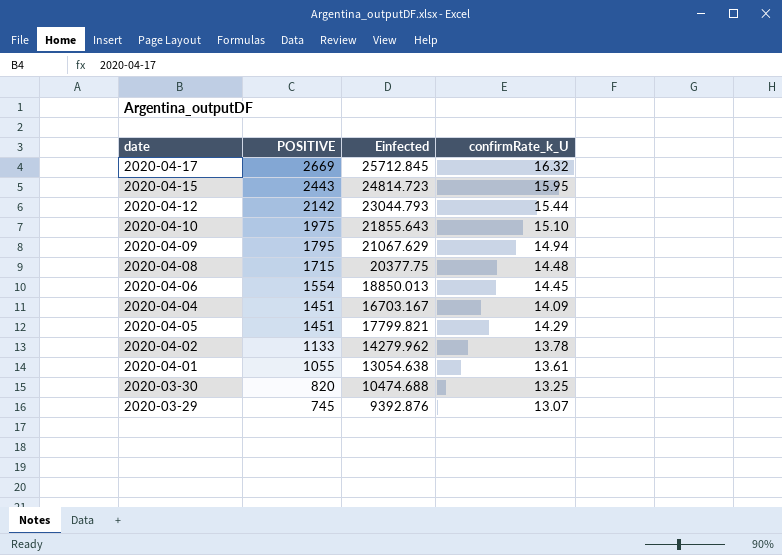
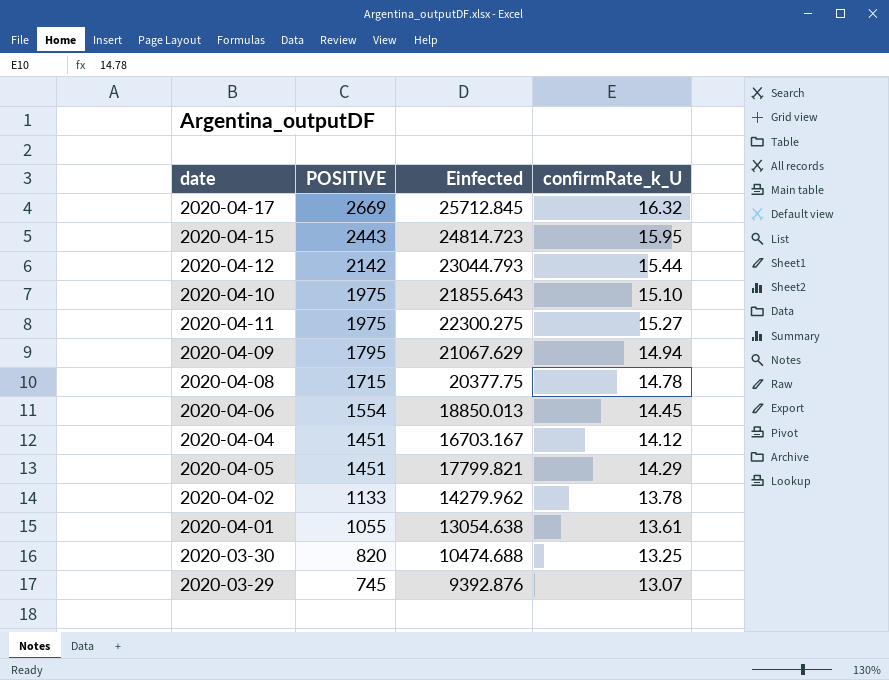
row 2020-04-11: none -> 1975 | 22300.275 | 15.27
2020-04-08 | confirmRate_k_U: 14.48 -> 14.78
2020-04-04 | confirmRate_k_U: 14.09 -> 14.12

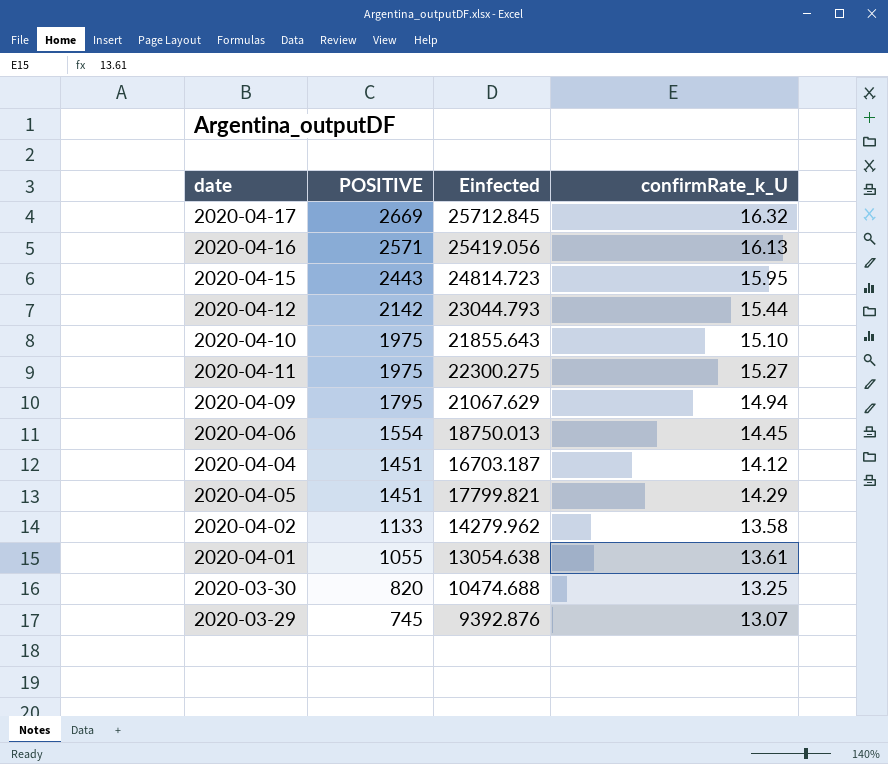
row 2020-04-08: 1715 | 20377.75 | 14.78 -> none
row 2020-04-16: none -> 2571 | 25419.056 | 16.13
2020-04-06 | Einfected: 18850.013 -> 18750.013
2020-04-04 | Einfected: 16703.167 -> 16703.187
2020-04-02 | confirmRate_k_U: 13.78 -> 13.58

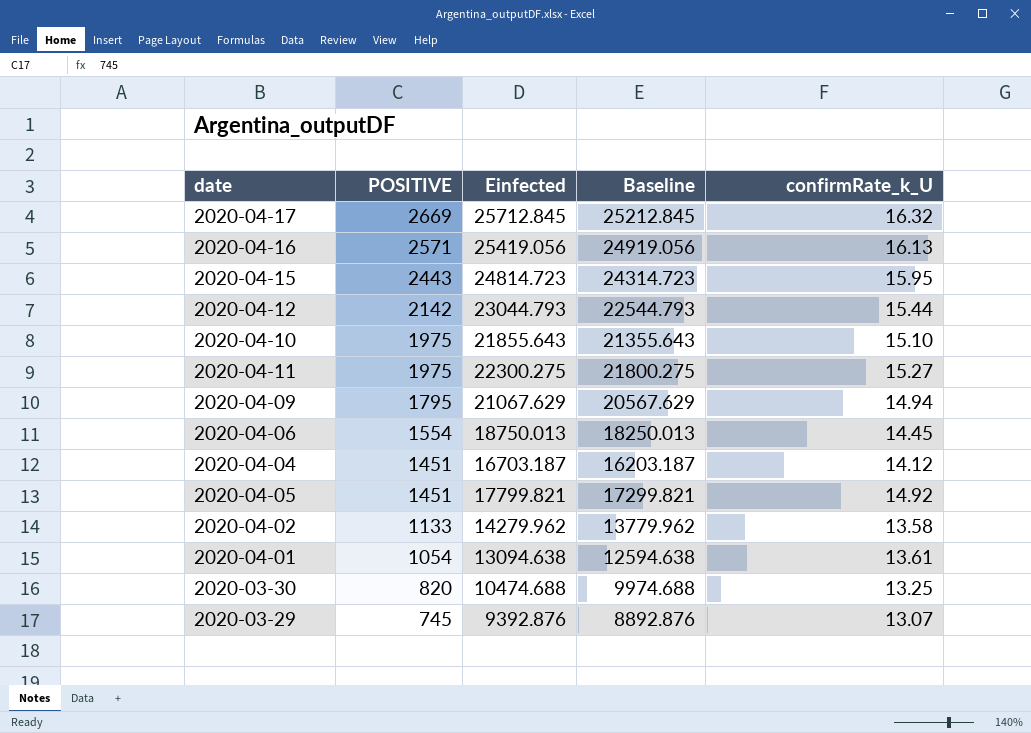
column Baseline | formula: none -> [Einfected] - 500
2020-04-05 | confirmRate_k_U: 14.29 -> 14.92
2020-04-01 | POSITIVE: 1055 -> 1054
2020-04-01 | Einfected: 13054.638 -> 13094.638

